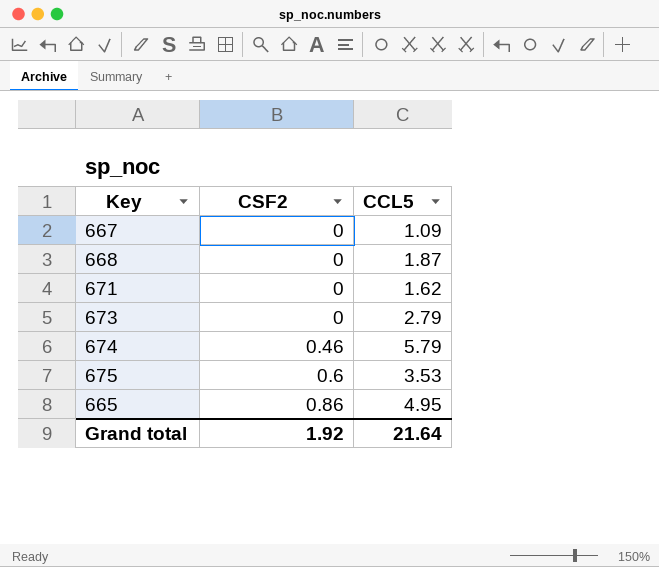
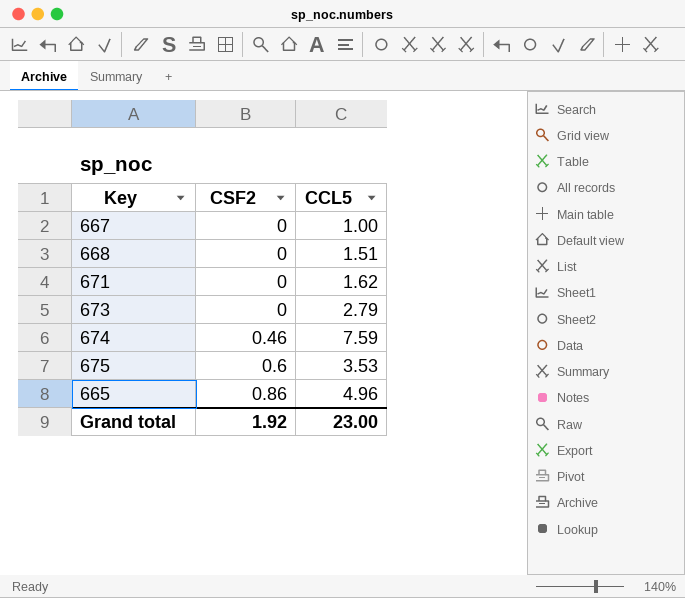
667 | CCL5: 1.09 -> 1.00
668 | CCL5: 1.87 -> 1.51
674 | CCL5: 5.79 -> 7.59
665 | CCL5: 4.95 -> 4.96
Grand total | CCL5: 21.64 -> 23.00

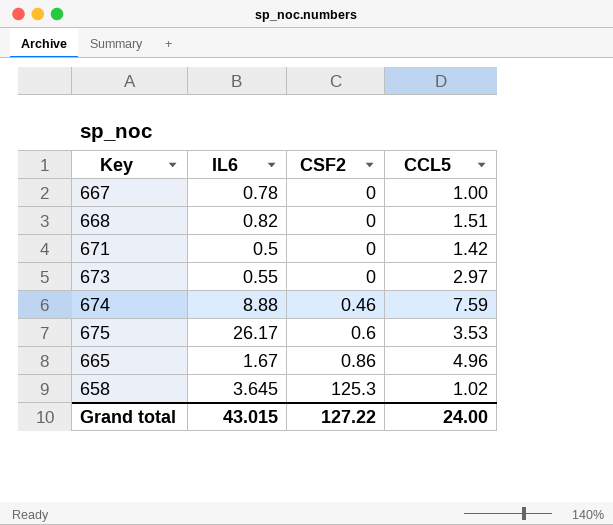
column IL6 | position: none -> 2
671 | CCL5: 1.62 -> 1.42
673 | CCL5: 2.79 -> 2.97
row 658: none -> 3.645 | 125.3 | 1.02
Grand total | CSF2: 1.92 -> 127.22
Grand total | CCL5: 23.00 -> 24.00

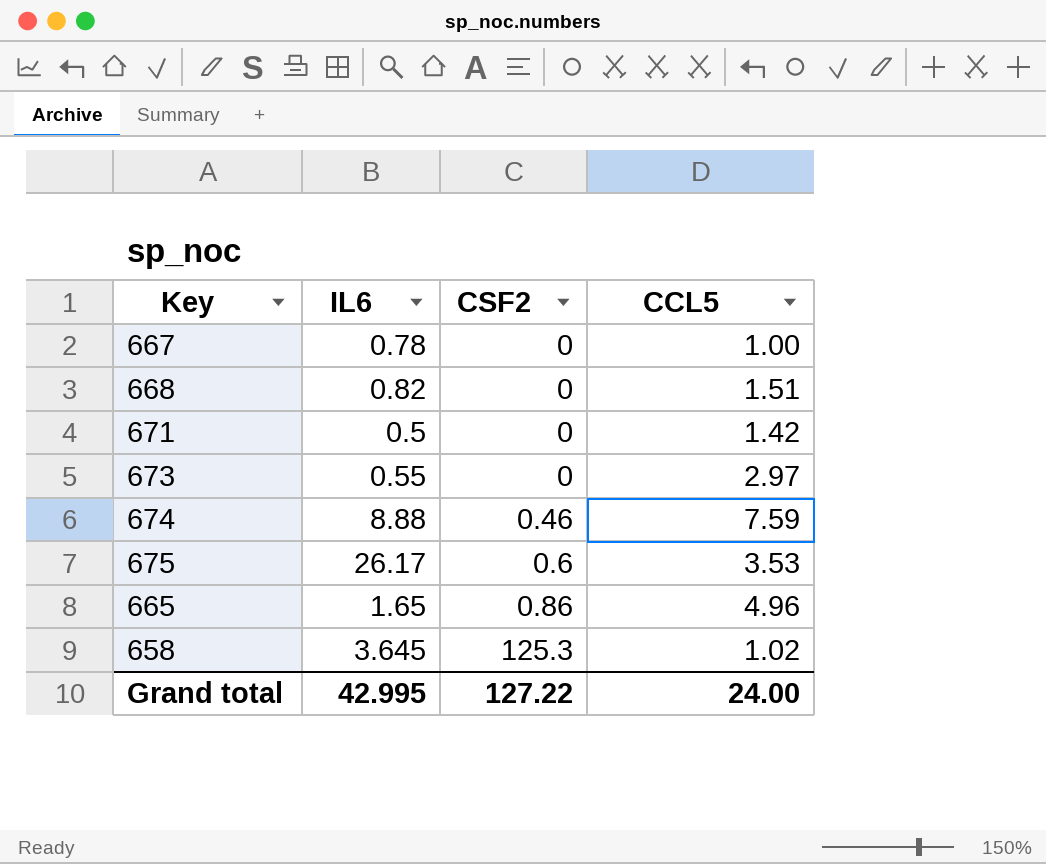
665 | IL6: 1.67 -> 1.65
Grand total | IL6: 43.015 -> 42.995

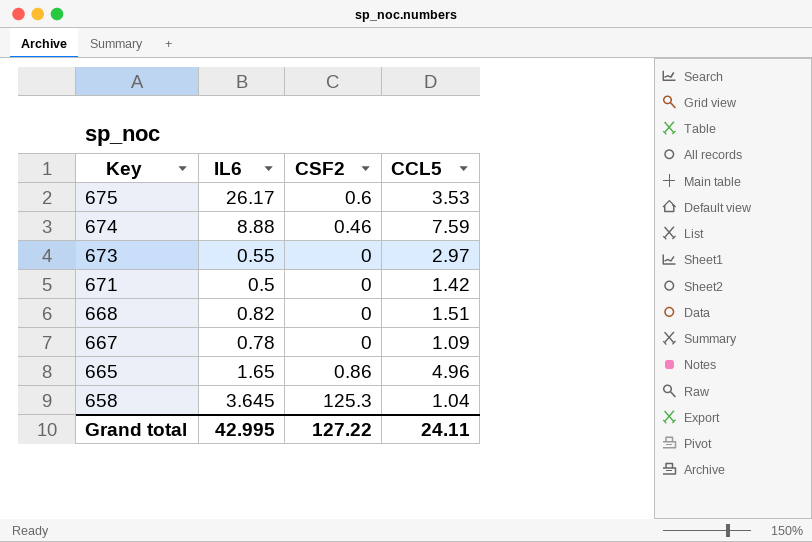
row order: CSF2 ascending -> Key descending
667 | CCL5: 1.00 -> 1.09
658 | CCL5: 1.02 -> 1.04
Grand total | CCL5: 24.00 -> 24.11

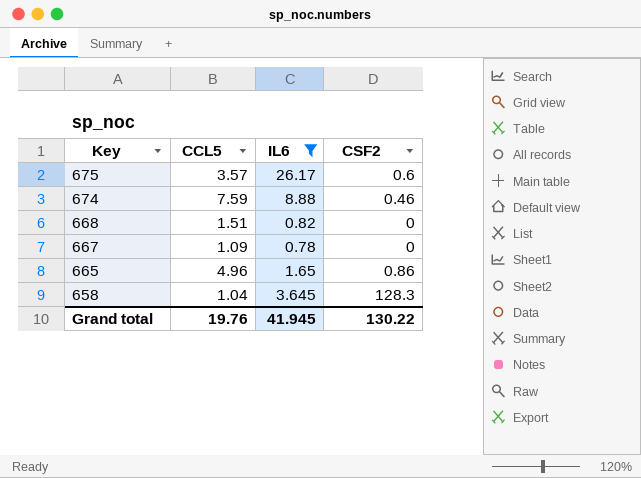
filter: none -> IL6 >= 0.78
column CCL5 | position: 4 -> 2
675 | CCL5: 3.53 -> 3.57
658 | CSF2: 125.3 -> 128.3
Grand total | CCL5: 24.11 -> 19.76
Grand total | IL6: 42.995 -> 41.945
Grand total | CSF2: 127.22 -> 130.22

